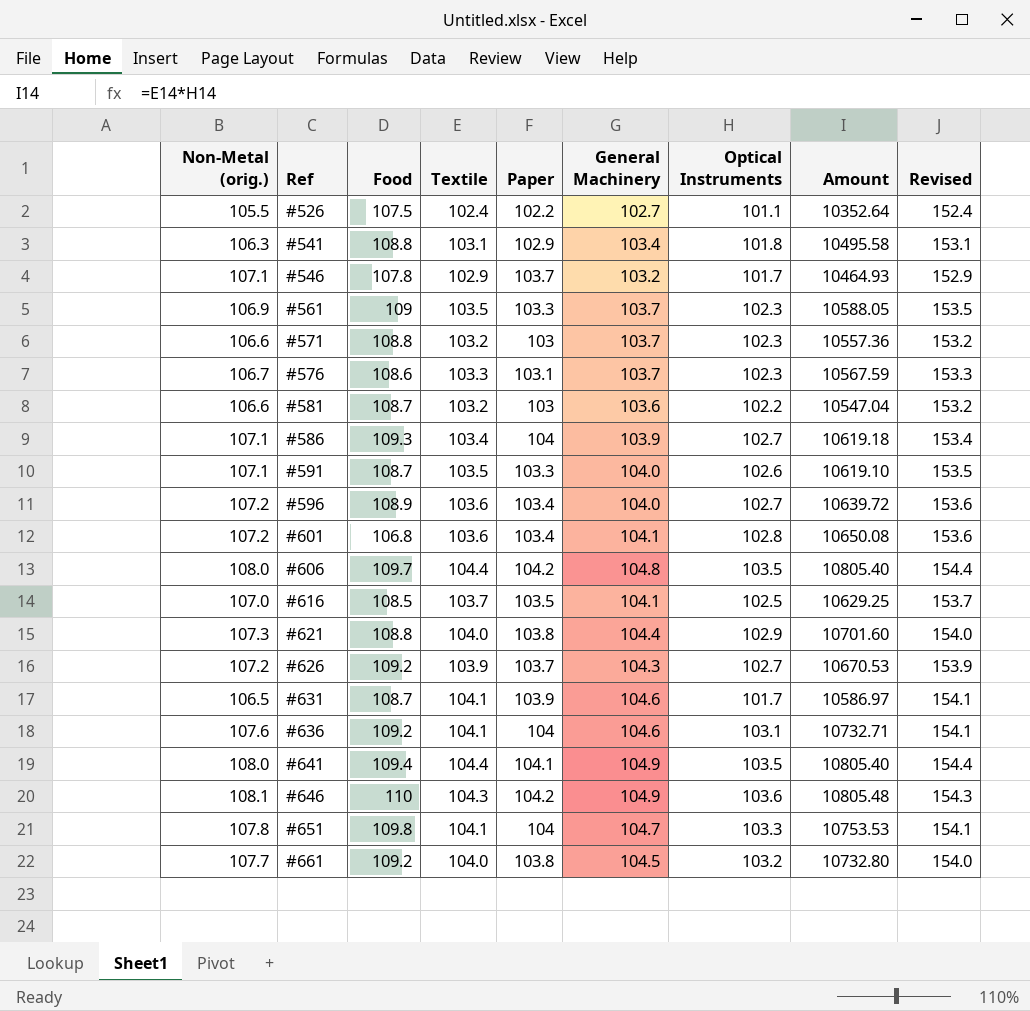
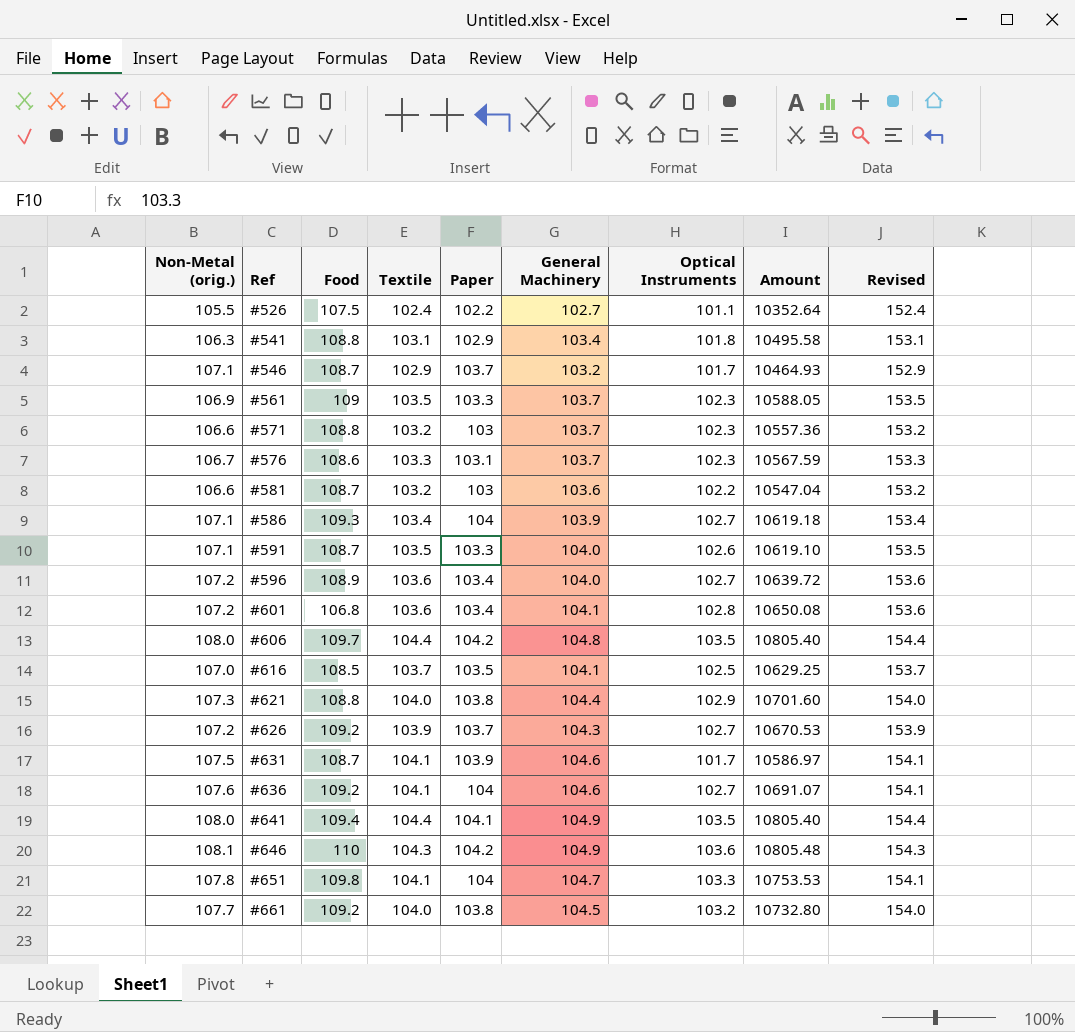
#546 | Food: 107.8 -> 108.7
#631 | Non-Metal (orig.): 106.5 -> 107.5
#636 | Optical Instruments: 103.1 -> 102.7
#636 | Amount: 10732.71 -> 10691.07

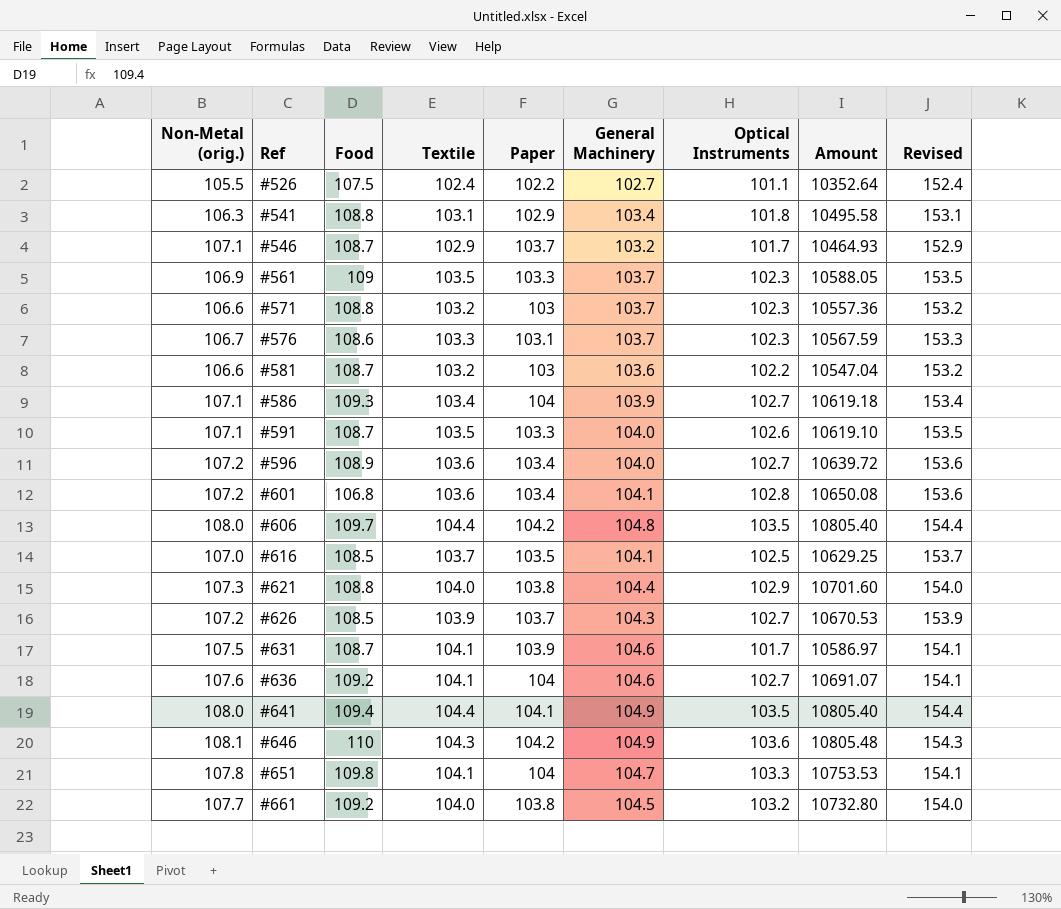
#626 | Food: 109.2 -> 108.5

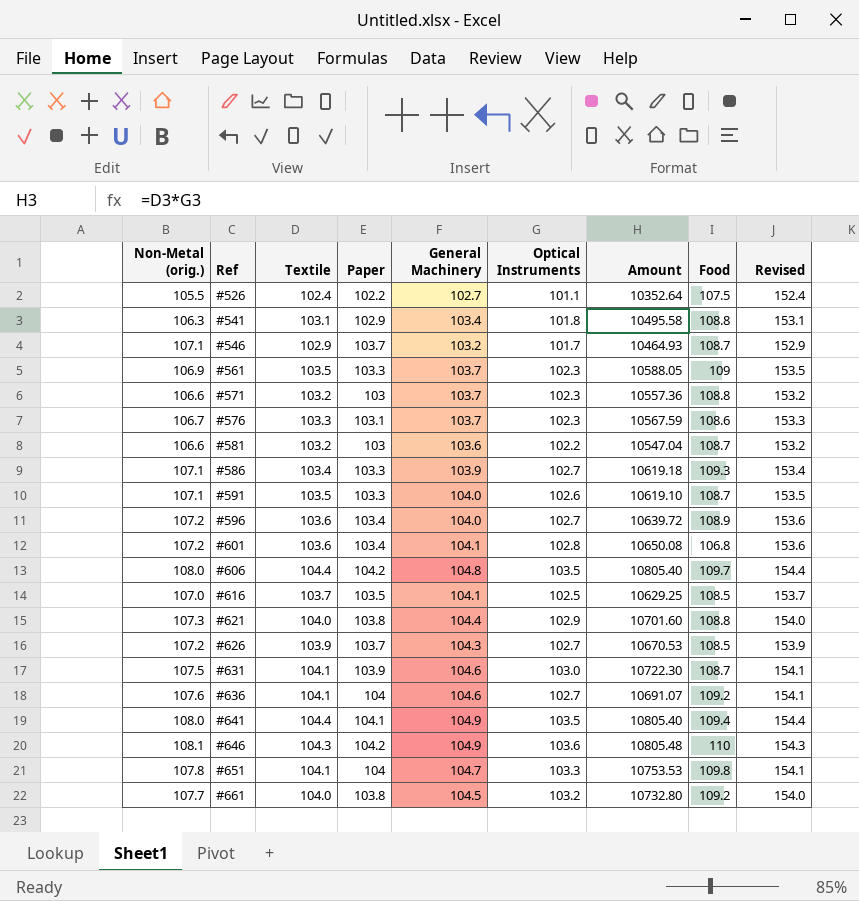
column Food | position: 3 -> 8
#586 | Paper: 104 -> 103.3
#631 | Optical Instruments: 101.7 -> 103.0
#631 | Amount: 10586.97 -> 10722.30

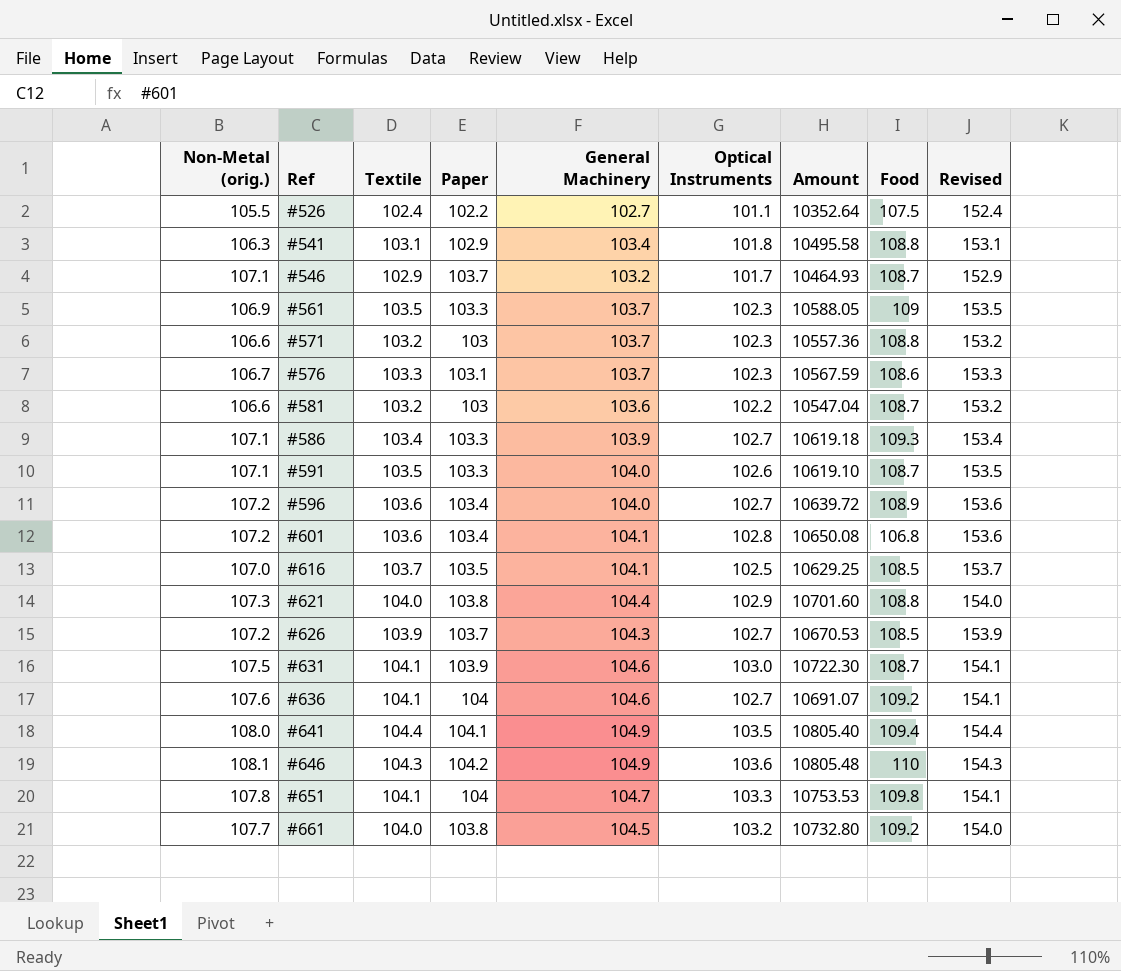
row #606: 108.0 | 104.4 | 104.2 | 104.8 | 103.5 | 10805.40 | 109.7 | 154.4 -> none

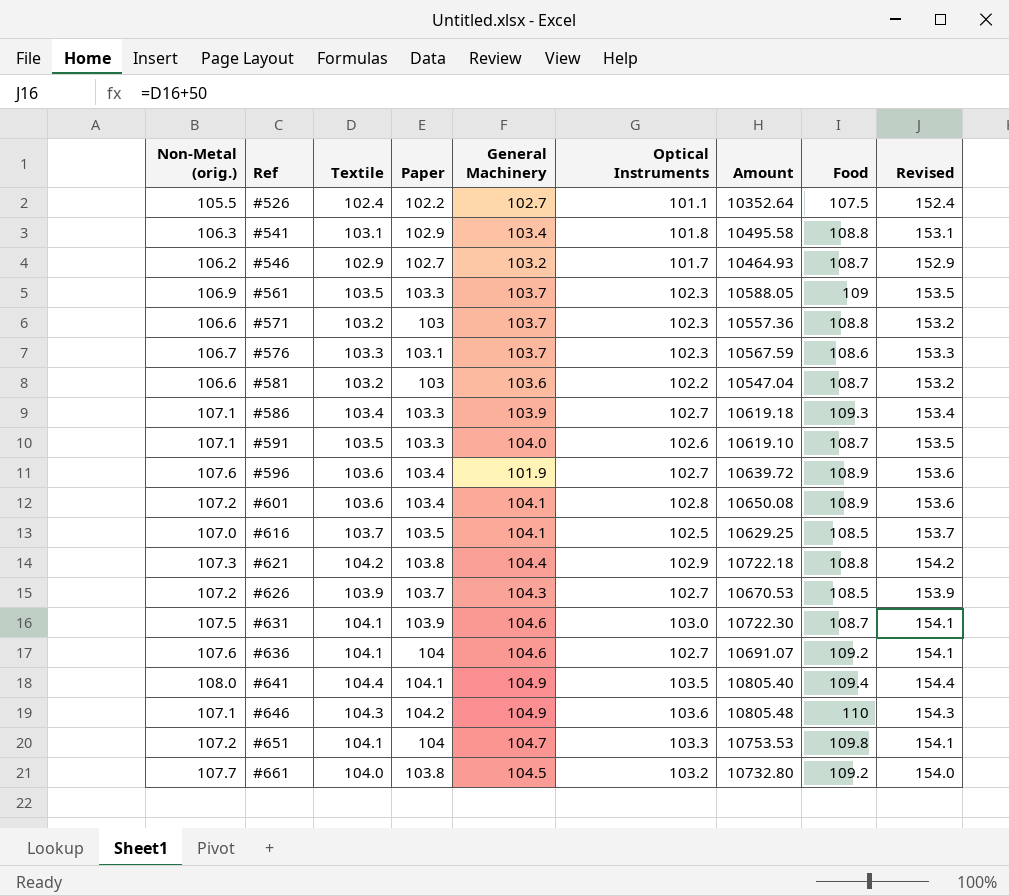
#546 | Non-Metal (orig.): 107.1 -> 106.2
#546 | Paper: 103.7 -> 102.7
#596 | Non-Metal (orig.): 107.2 -> 107.6
#596 | General Machinery: 104.0 -> 101.9
#601 | Food: 106.8 -> 108.9
#621 | Textile: 104.0 -> 104.2
#621 | Amount: 10701.60 -> 10722.18
#621 | Revised: 154.0 -> 154.2
#646 | Non-Metal (orig.): 108.1 -> 107.1
#651 | Non-Metal (orig.): 107.8 -> 107.2

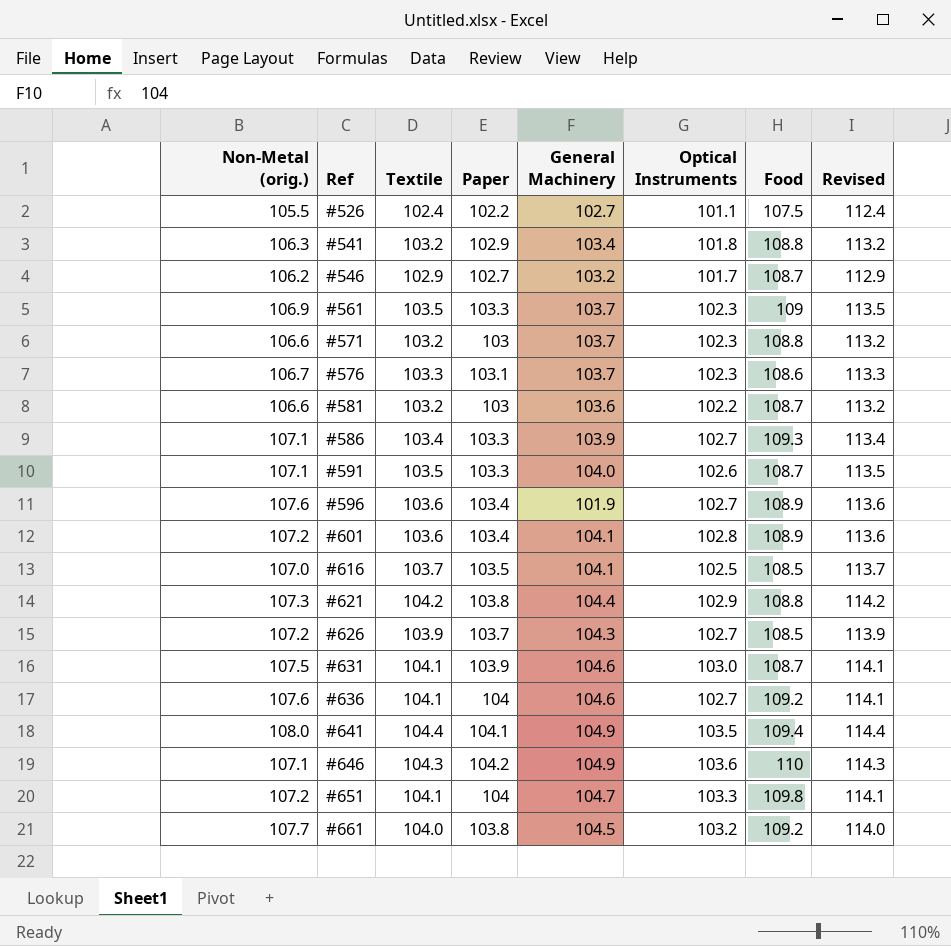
column Amount | formula: [Textile] * [Optical Instruments] -> none
column Revised | formula: [Textile] + 50 -> [Textile] + 10
#541 | Textile: 103.1 -> 103.2

